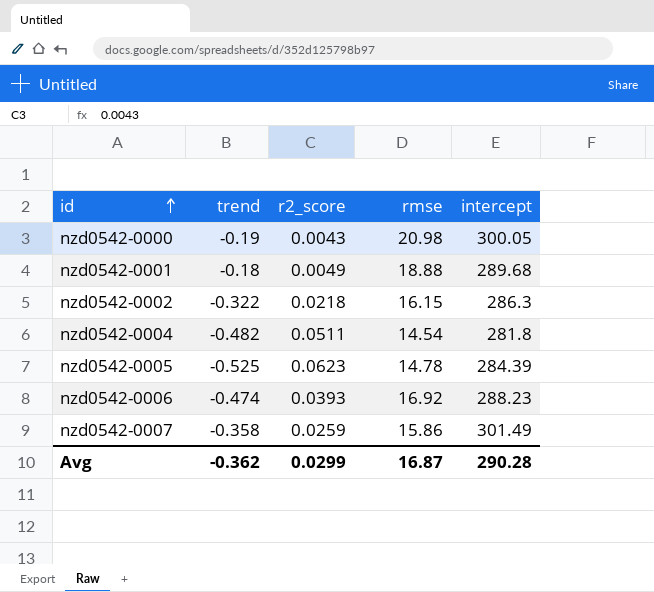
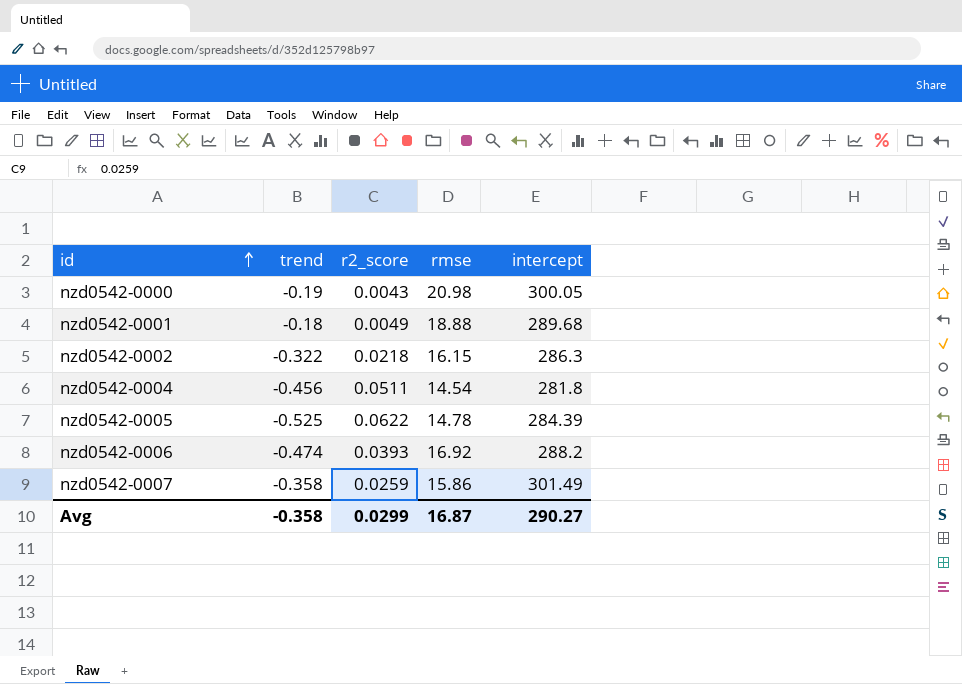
nzd0542-0004 | trend: -0.482 -> -0.456
nzd0542-0005 | r2_score: 0.0623 -> 0.0622
nzd0542-0006 | intercept: 288.23 -> 288.2
Avg | trend: -0.362 -> -0.358
Avg | intercept: 290.28 -> 290.27

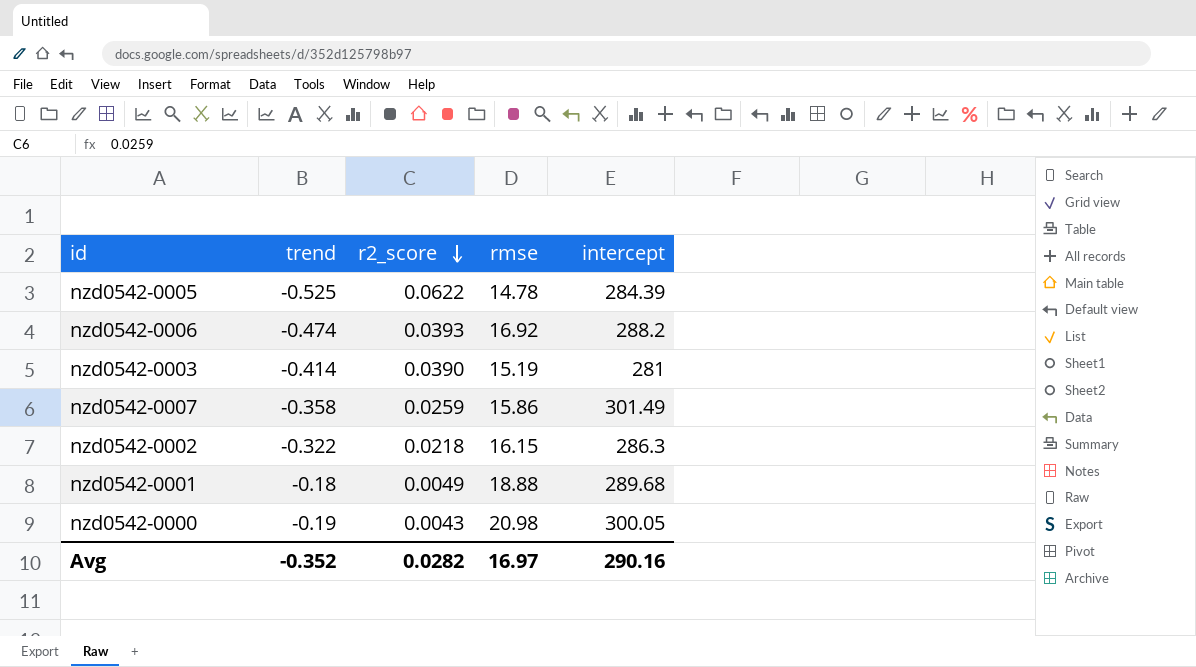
row order: id ascending -> r2_score descending
row nzd0542-0004: -0.456 | 0.0511 | 14.54 | 281.8 -> none
row nzd0542-0003: none -> -0.414 | 0.0390 | 15.19 | 281
Avg | trend: -0.358 -> -0.352
Avg | r2_score: 0.0299 -> 0.0282
Avg | rmse: 16.87 -> 16.97
Avg | intercept: 290.27 -> 290.16

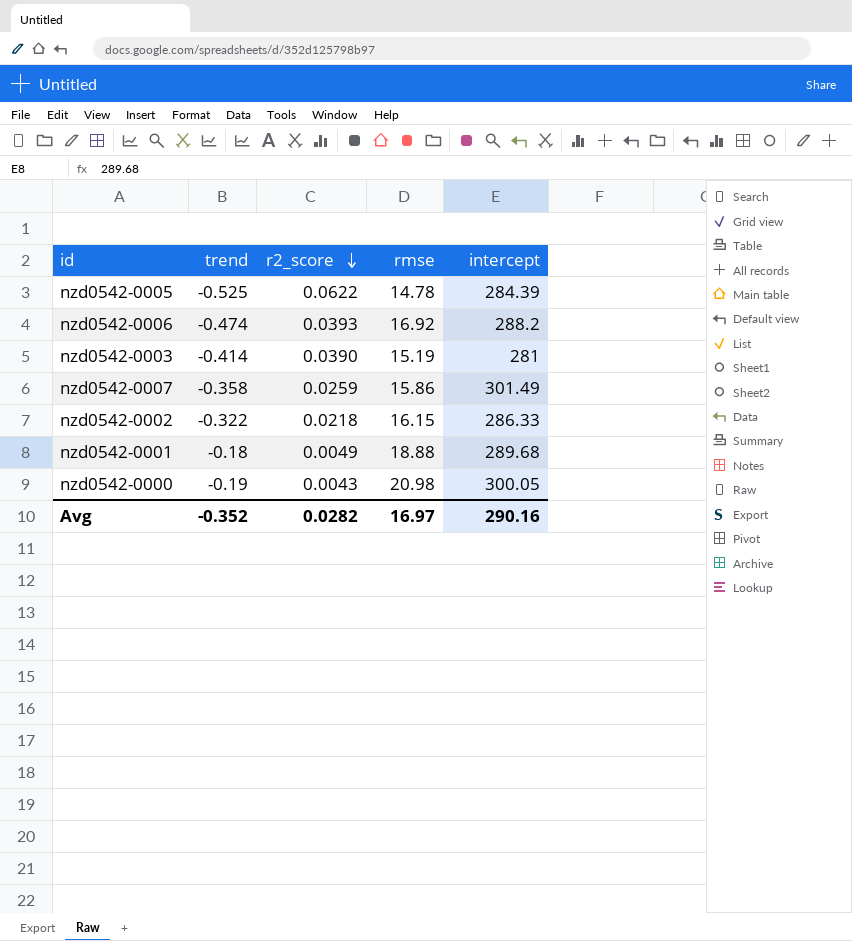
nzd0542-0002 | intercept: 286.3 -> 286.33

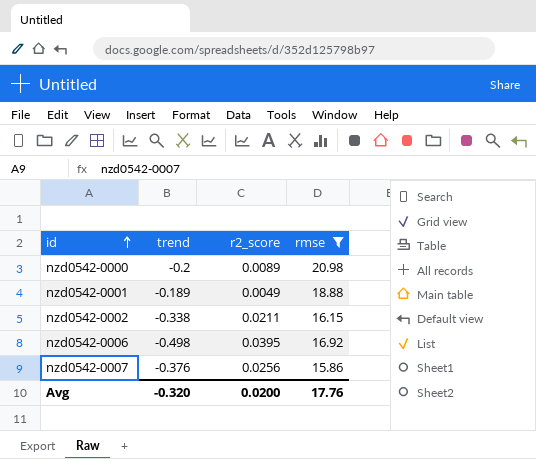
filter: none -> rmse >= 15.86
row order: r2_score descending -> id ascending
column intercept | position: 5 -> none
nzd0542-0000 | trend: -0.19 -> -0.2
nzd0542-0000 | r2_score: 0.0043 -> 0.0089
nzd0542-0001 | trend: -0.18 -> -0.189
nzd0542-0002 | trend: -0.322 -> -0.338
nzd0542-0002 | r2_score: 0.0218 -> 0.0211
nzd0542-0006 | trend: -0.474 -> -0.498
nzd0542-0006 | r2_score: 0.0393 -> 0.0395
nzd0542-0007 | trend: -0.358 -> -0.376
nzd0542-0007 | r2_score: 0.0259 -> 0.0256
Avg | trend: -0.352 -> -0.320
Avg | r2_score: 0.0282 -> 0.0200
Avg | rmse: 16.97 -> 17.76

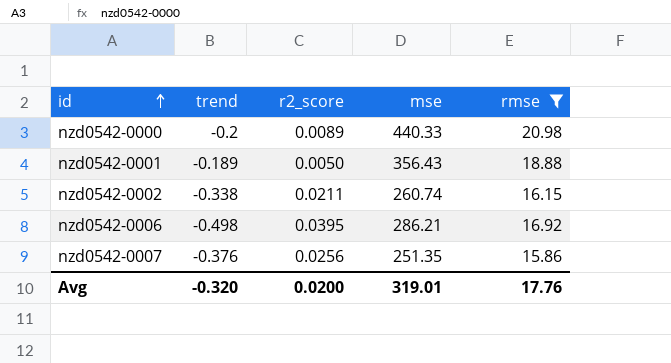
column mse | position: none -> 4
nzd0542-0001 | r2_score: 0.0049 -> 0.0050

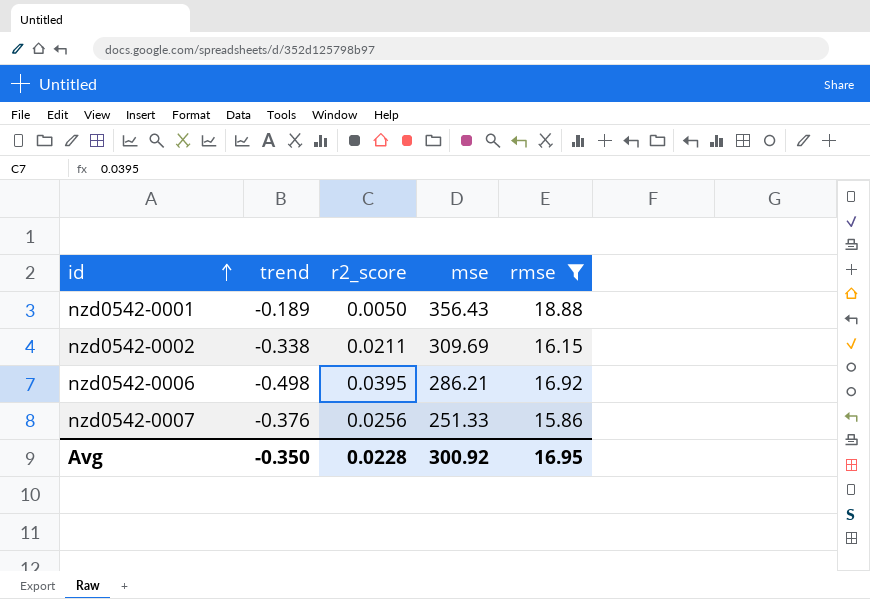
row nzd0542-0000: -0.2 | 0.0089 | 440.33 | 20.98 -> none
nzd0542-0002 | mse: 260.74 -> 309.69
nzd0542-0007 | mse: 251.35 -> 251.33
Avg | trend: -0.320 -> -0.350
Avg | r2_score: 0.0200 -> 0.0228
Avg | mse: 319.01 -> 300.92
Avg | rmse: 17.76 -> 16.95

